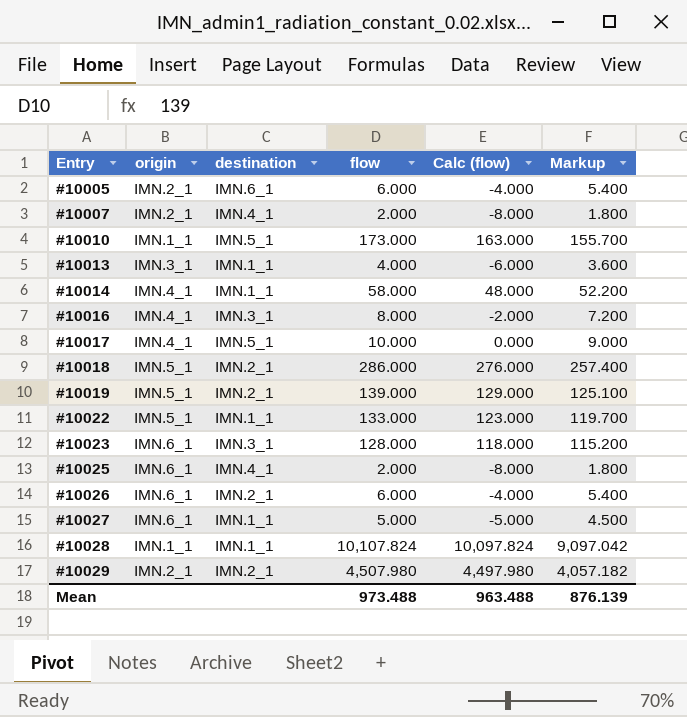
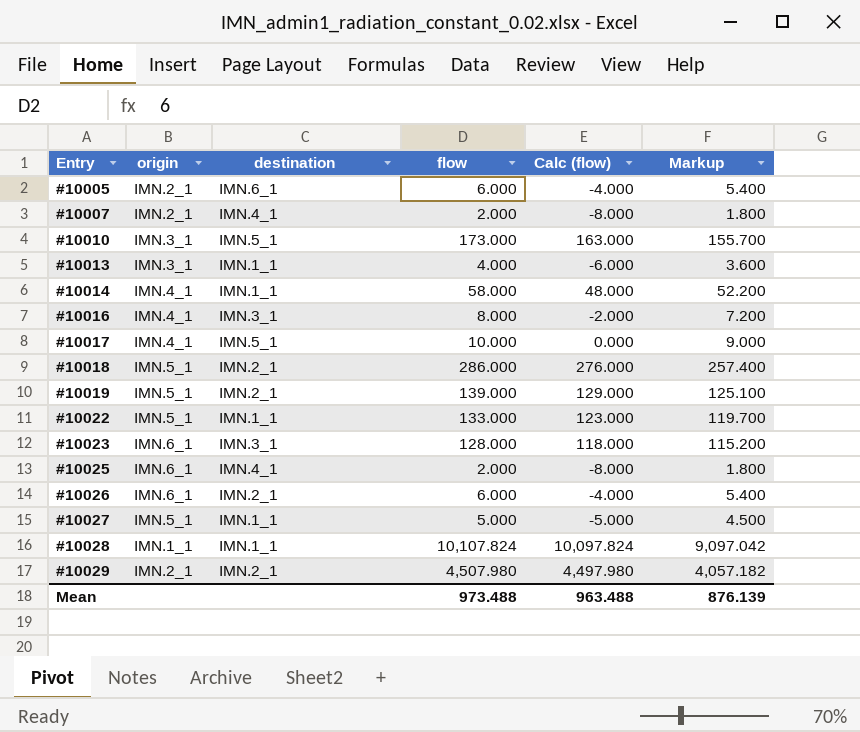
#10010 | origin: IMN.1_1 -> IMN.3_1
#10027 | origin: IMN.6_1 -> IMN.5_1

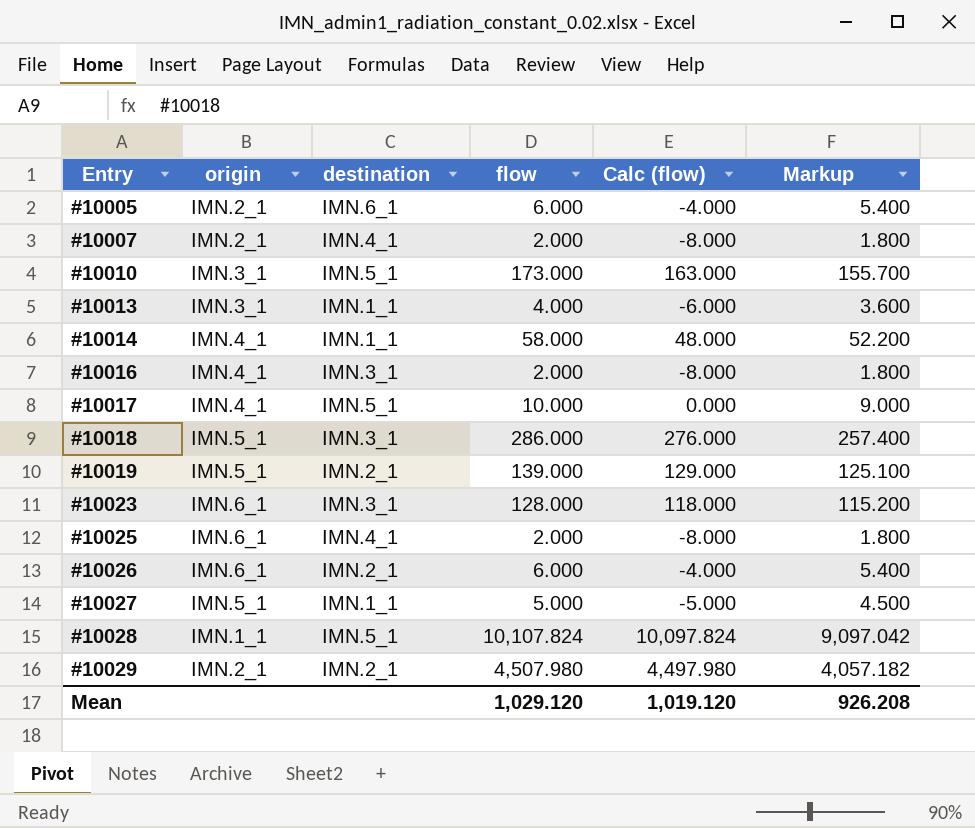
row #10022: IMN.5_1 | IMN.1_1 | 133.000 | 123.000 | 119.700 -> none
#10016 | flow: 8.000 -> 2.000
#10016 | Calc (flow): -2.000 -> -8.000
#10016 | Markup: 7.200 -> 1.800
#10018 | destination: IMN.2_1 -> IMN.3_1
#10028 | destination: IMN.1_1 -> IMN.5_1
Mean | flow: 973.488 -> 1,029.120
Mean | Calc (flow): 963.488 -> 1,019.120
Mean | Markup: 876.139 -> 926.208

